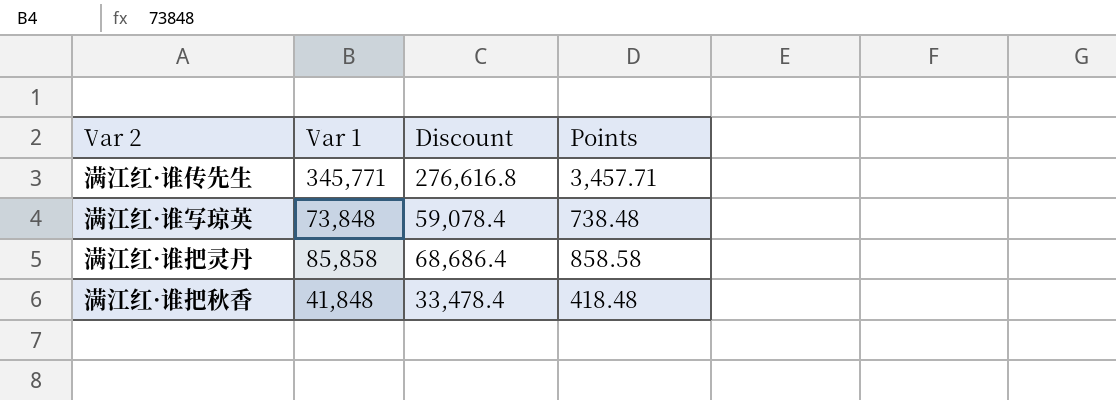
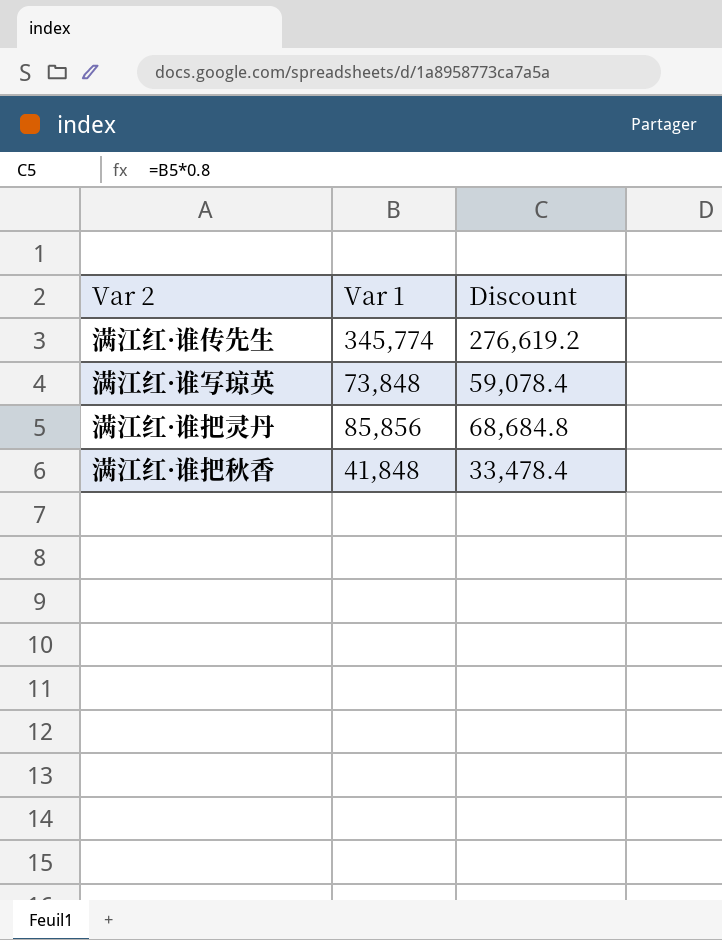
column Points | formula: [Var 1] * 0.01 -> none
满江红·谁传先生 | Var 1: 345,771 -> 345,774
满江红·谁传先生 | Discount: 276,616.8 -> 276,619.2
满江红·谁把灵丹 | Var 1: 85,858 -> 85,856
满江红·谁把灵丹 | Discount: 68,686.4 -> 68,684.8

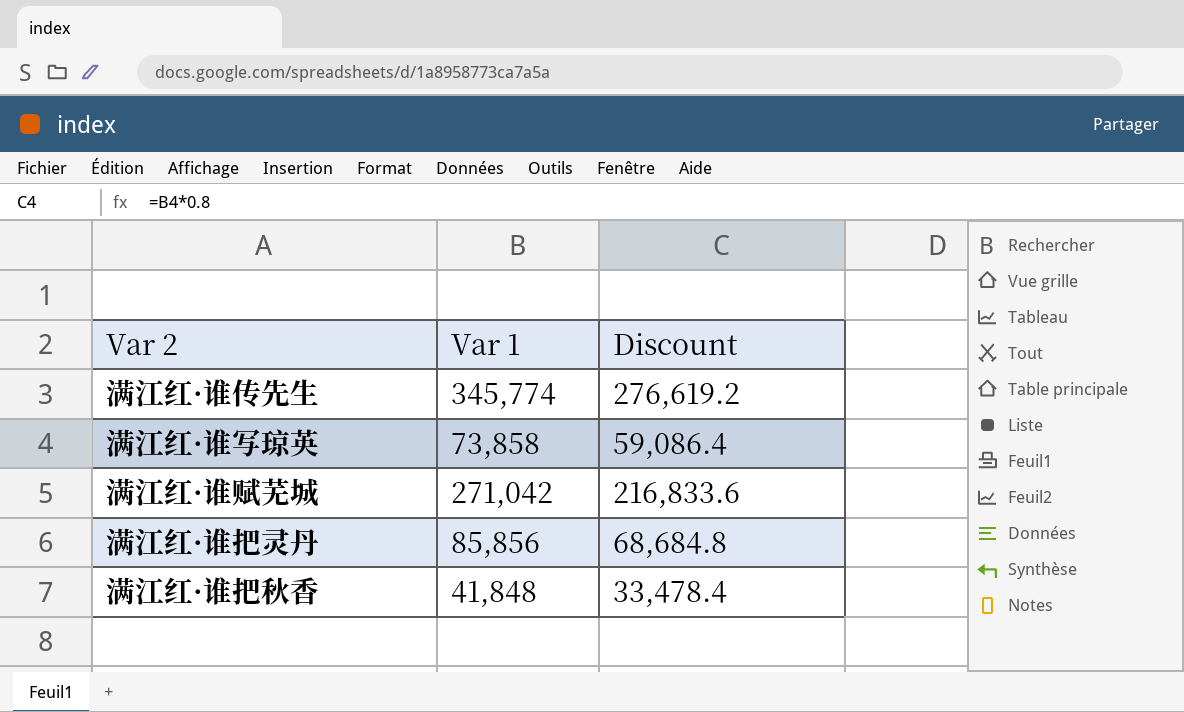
满江红·谁写琼英 | Var 1: 73,848 -> 73,858
满江红·谁写琼英 | Discount: 59,078.4 -> 59,086.4
row 满江红·谁赋芜城: none -> 271,042 | 216,833.6

